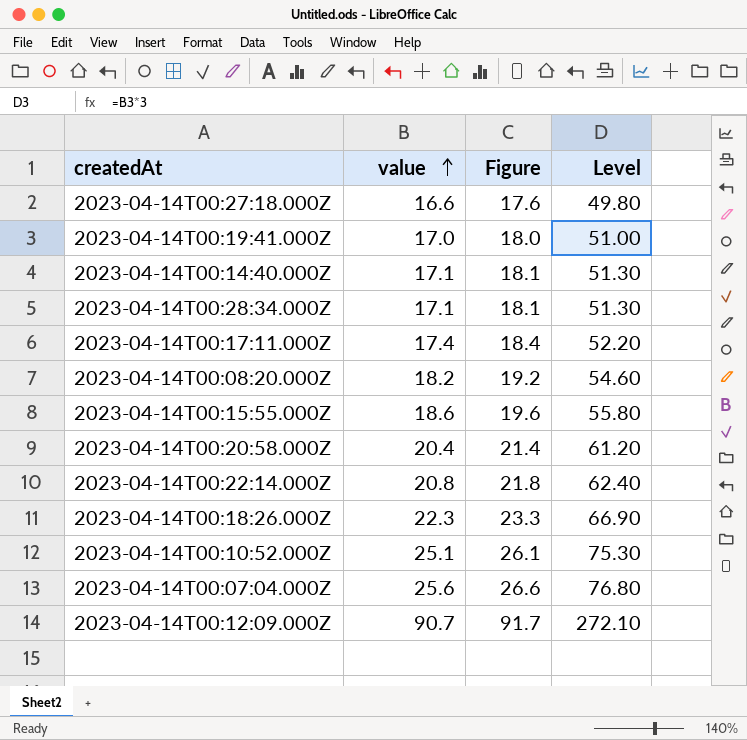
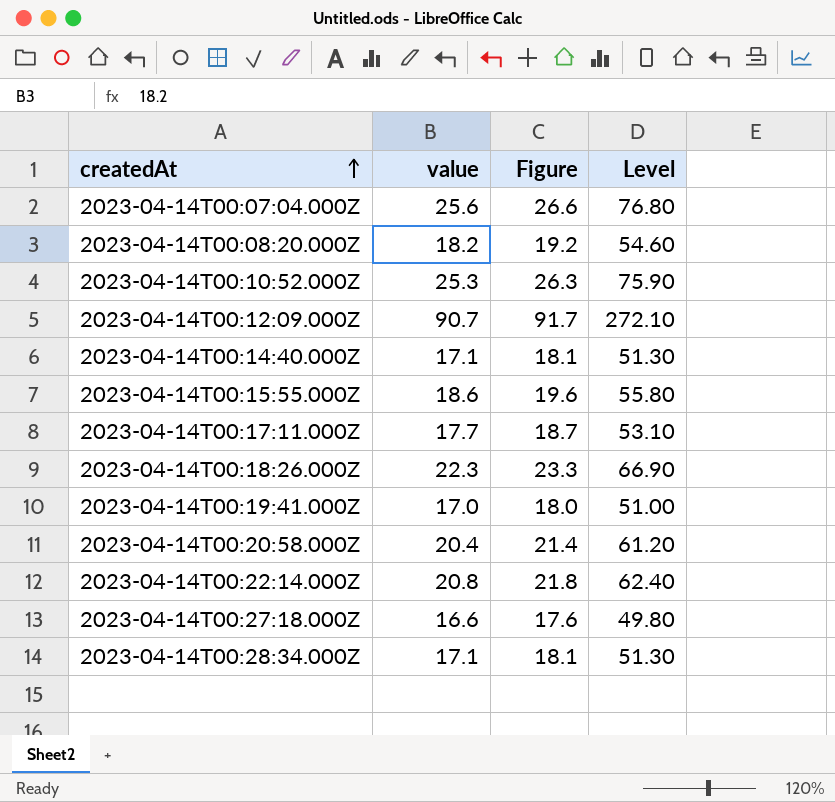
row order: value ascending -> createdAt ascending
2023-04-14T00:10:52.000Z | value: 25.1 -> 25.3
2023-04-14T00:10:52.000Z | Figure: 26.1 -> 26.3
2023-04-14T00:10:52.000Z | Level: 75.30 -> 75.90
2023-04-14T00:17:11.000Z | value: 17.4 -> 17.7
2023-04-14T00:17:11.000Z | Figure: 18.4 -> 18.7
2023-04-14T00:17:11.000Z | Level: 52.20 -> 53.10

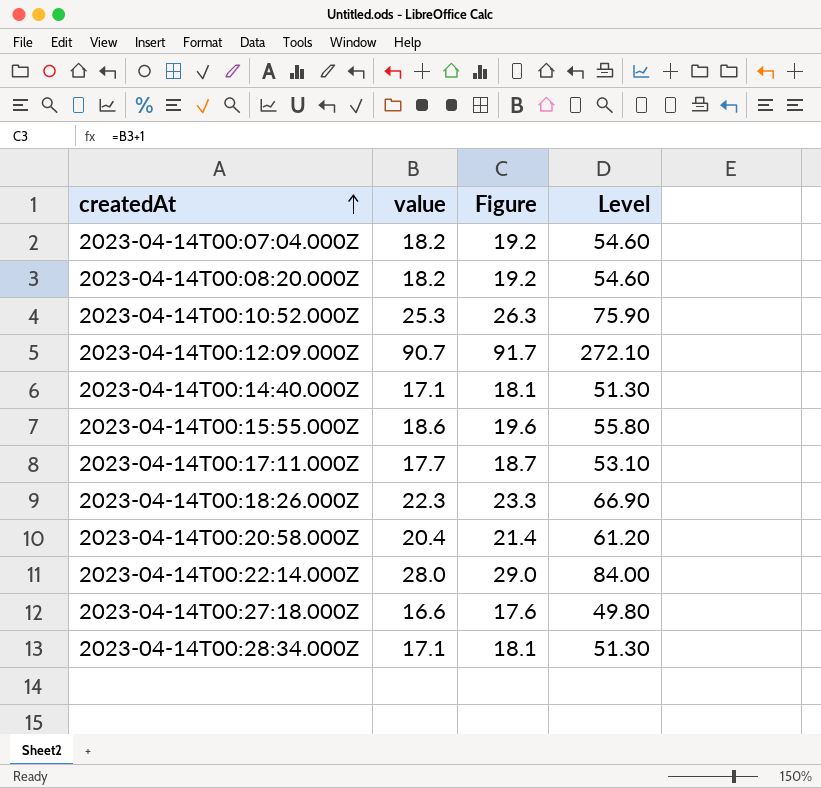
row 2023-04-14T00:19:41.000Z: 17.0 | 18.0 | 51.00 -> none
2023-04-14T00:07:04.000Z | value: 25.6 -> 18.2
2023-04-14T00:07:04.000Z | Figure: 26.6 -> 19.2
2023-04-14T00:07:04.000Z | Level: 76.80 -> 54.60
2023-04-14T00:22:14.000Z | value: 20.8 -> 28.0
2023-04-14T00:22:14.000Z | Figure: 21.8 -> 29.0
2023-04-14T00:22:14.000Z | Level: 62.40 -> 84.00

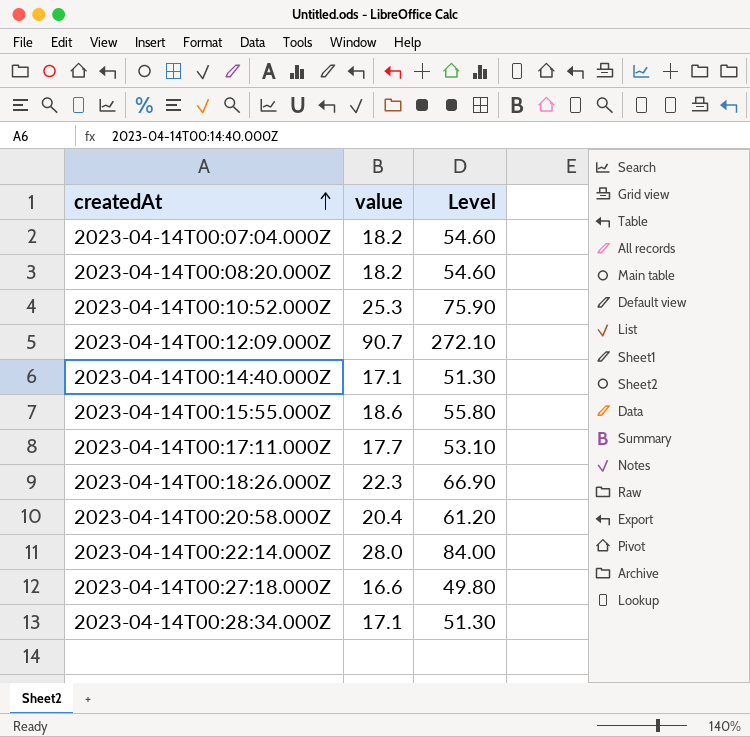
column Figure | formula: [value] + 1 -> none

